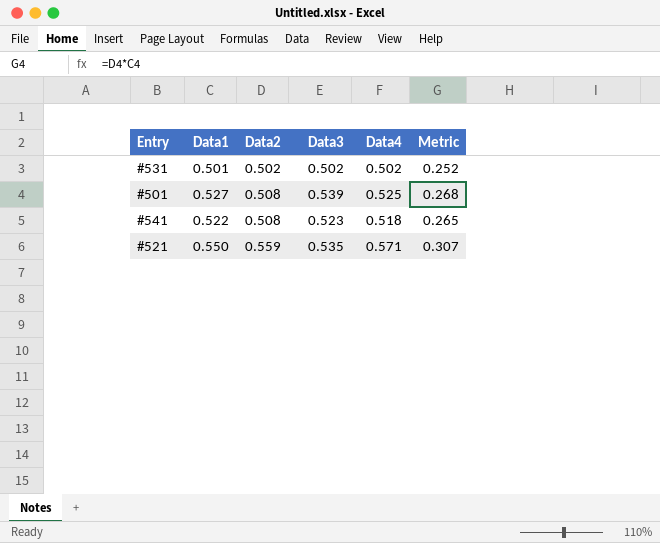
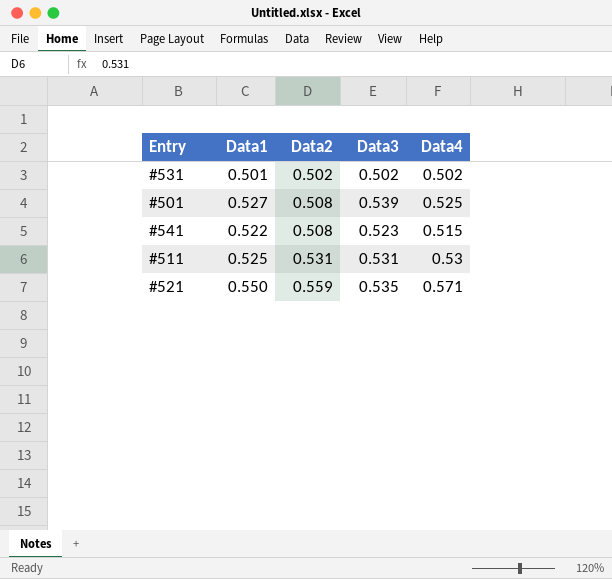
column Metric | formula: [Data1] * [Data2] -> none
#541 | Data4: 0.518 -> 0.515
row #511: none -> 0.525 | 0.531 | 0.531 | 0.53

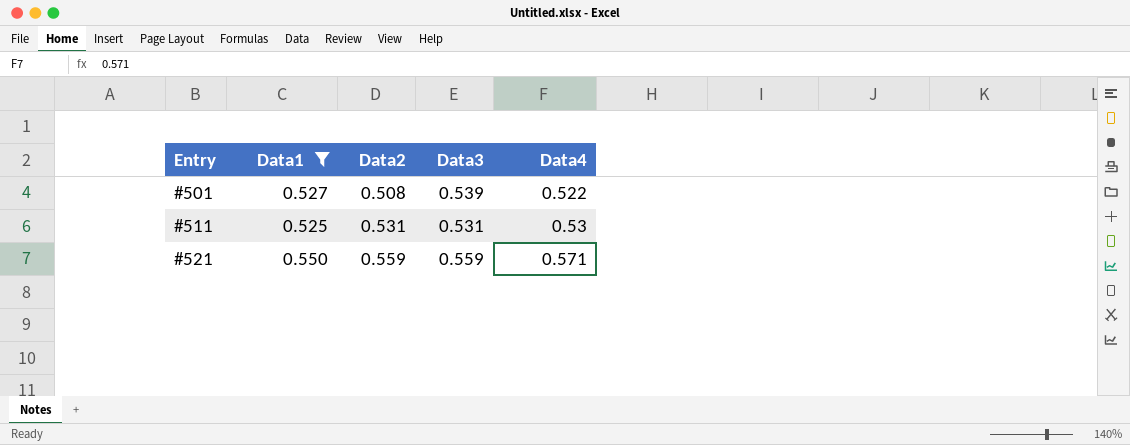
filter: none -> Data1 >= 0.525
#501 | Data4: 0.525 -> 0.522
#521 | Data3: 0.535 -> 0.559

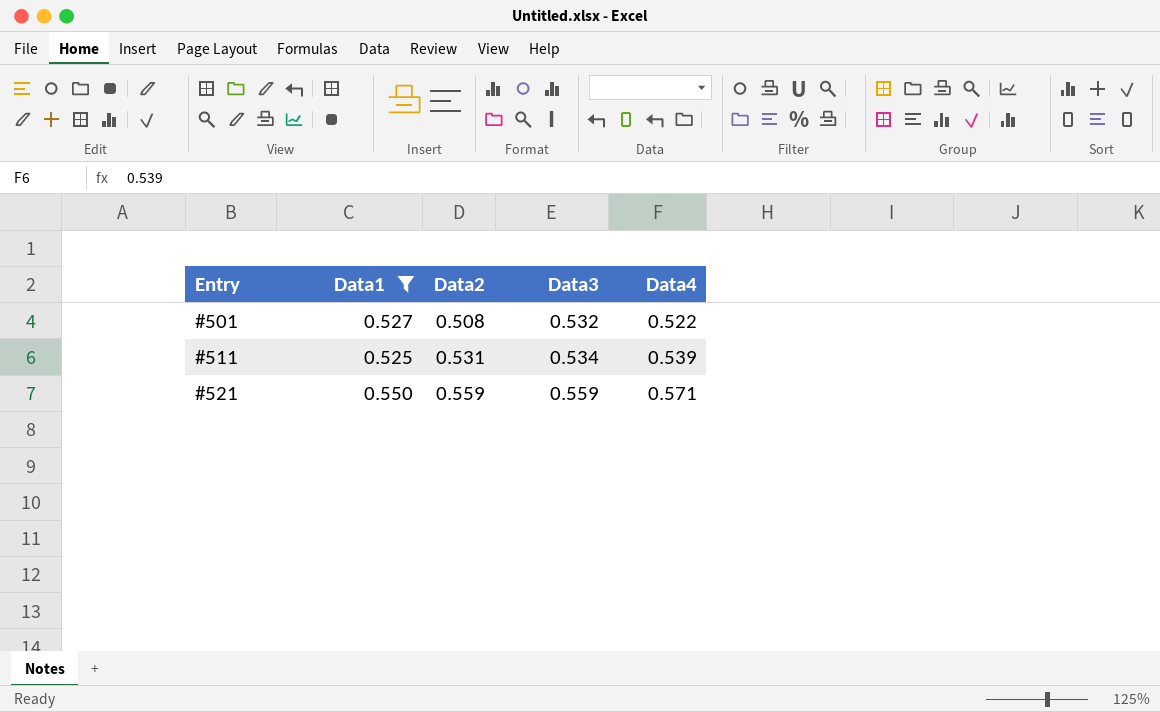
#501 | Data3: 0.539 -> 0.532
#511 | Data3: 0.531 -> 0.534
#511 | Data4: 0.53 -> 0.539

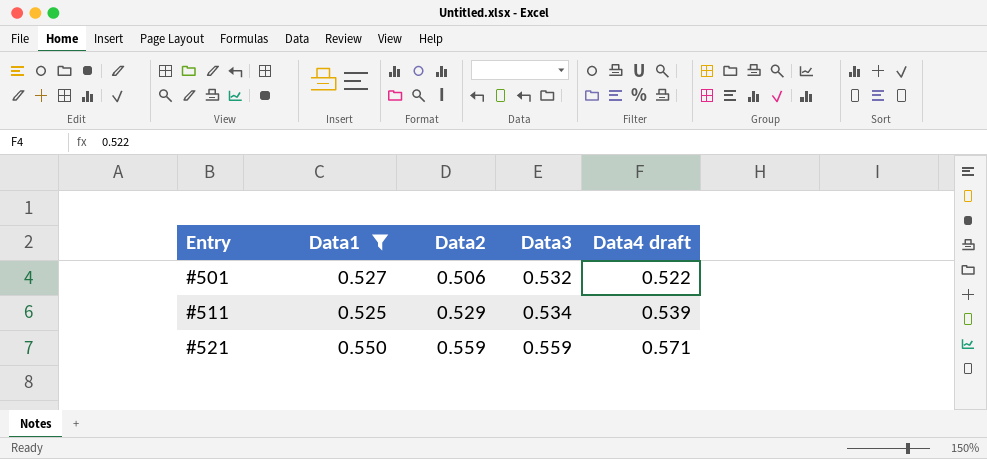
column name: Data4 -> Data4 draft
#501 | Data2: 0.508 -> 0.506
#511 | Data2: 0.531 -> 0.529

